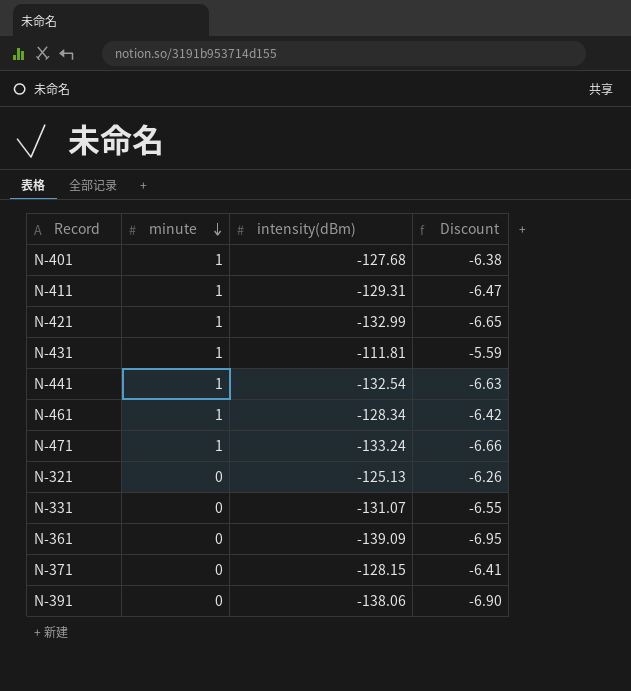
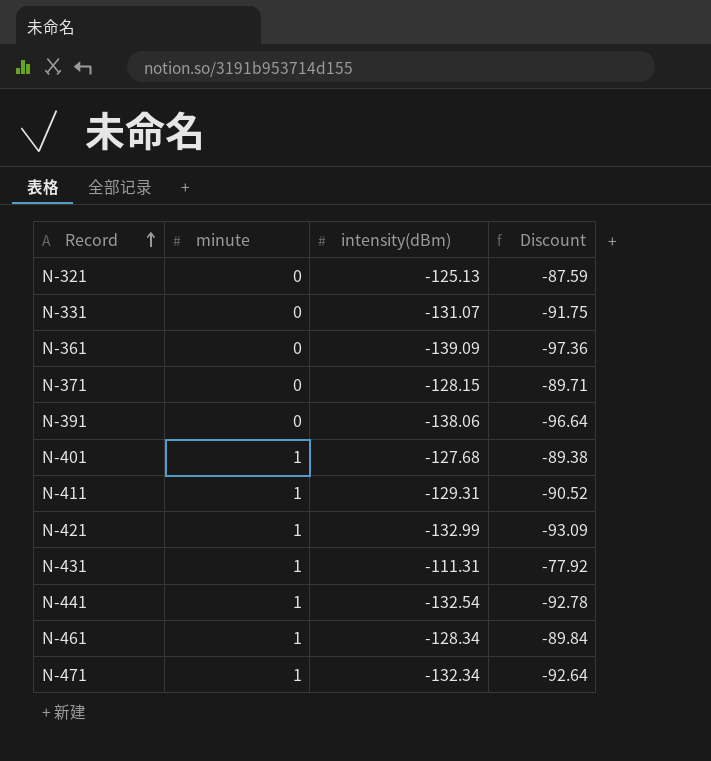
row order: minute descending -> Record ascending
column Discount | formula: [intensity(dBm)] * 0.05 -> [intensity(dBm)] * 0.7
N-431 | intensity(dBm): -111.81 -> -111.31
N-471 | intensity(dBm): -133.24 -> -132.34

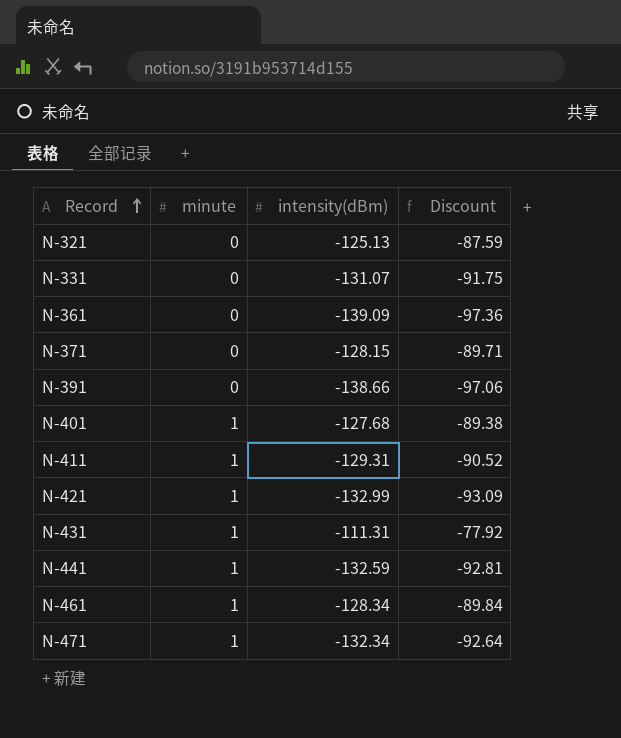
N-391 | intensity(dBm): -138.06 -> -138.66
N-391 | Discount: -96.64 -> -97.06
N-441 | intensity(dBm): -132.54 -> -132.59
N-441 | Discount: -92.78 -> -92.81

